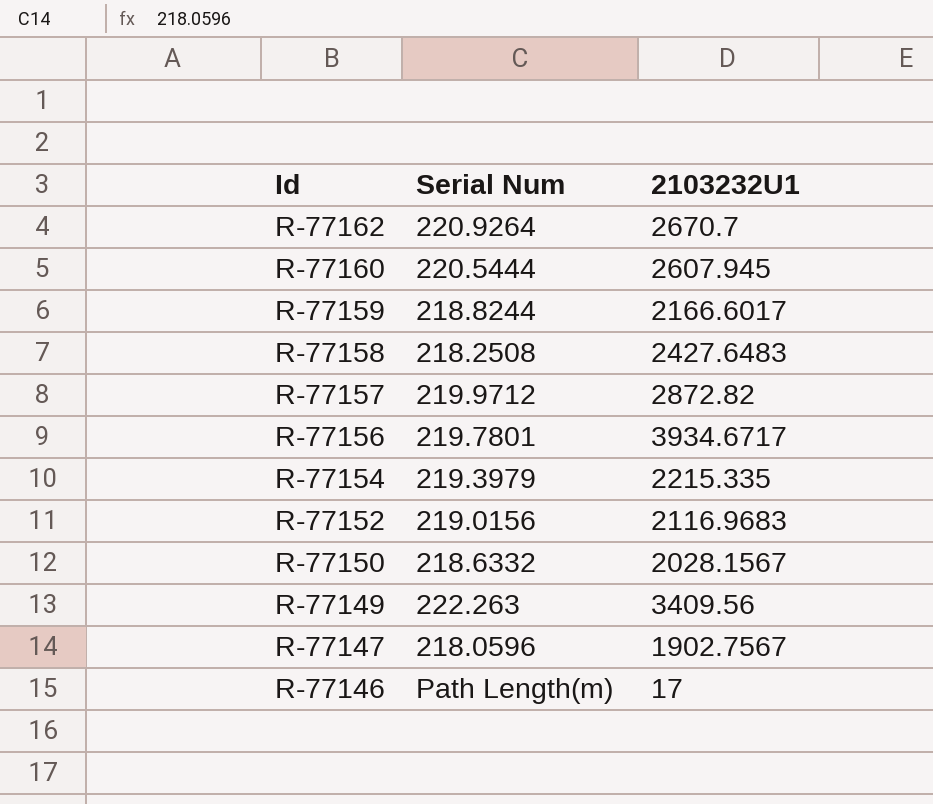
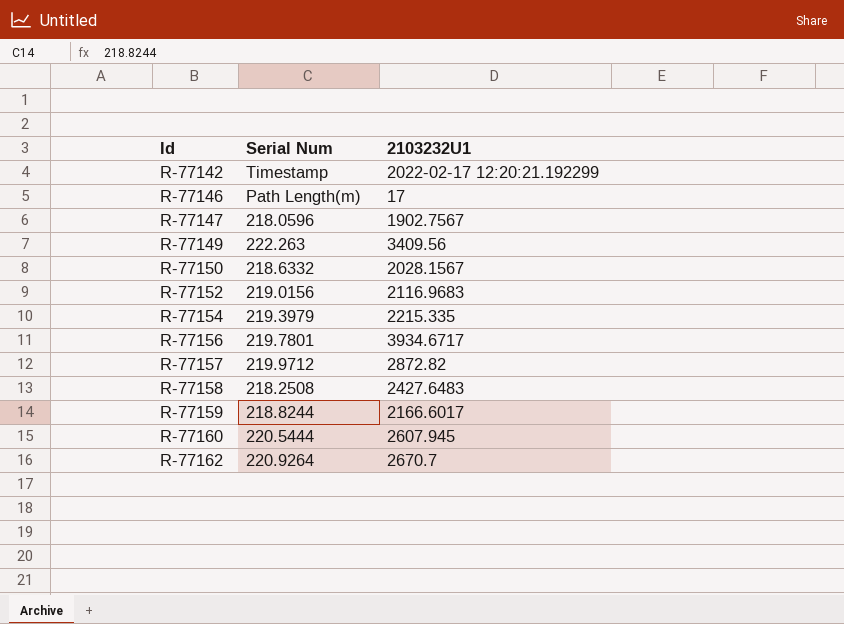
row order: Id descending -> Id ascending
row R-77142: none -> Timestamp | 2022-02-17 12:20:21.192299

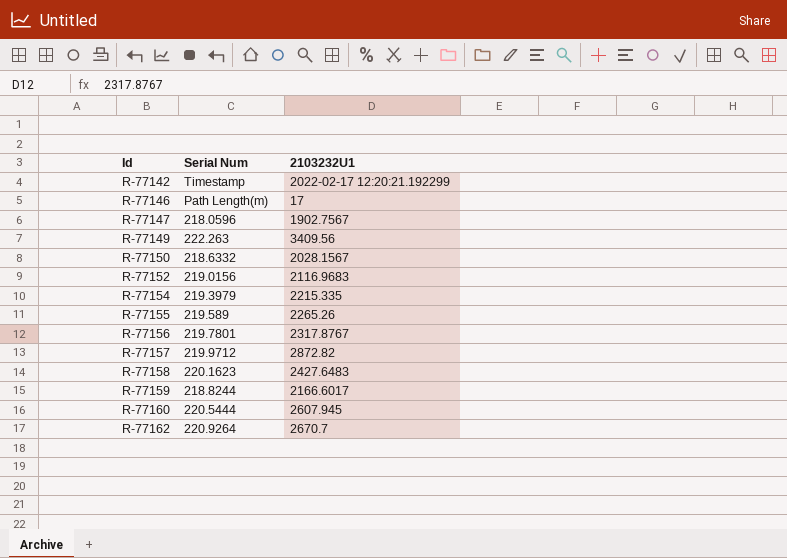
row R-77155: none -> 219.589 | 2265.26
R-77156 | 2103232U1: 3934.6717 -> 2317.8767
R-77158 | Serial Num: 218.2508 -> 220.1623

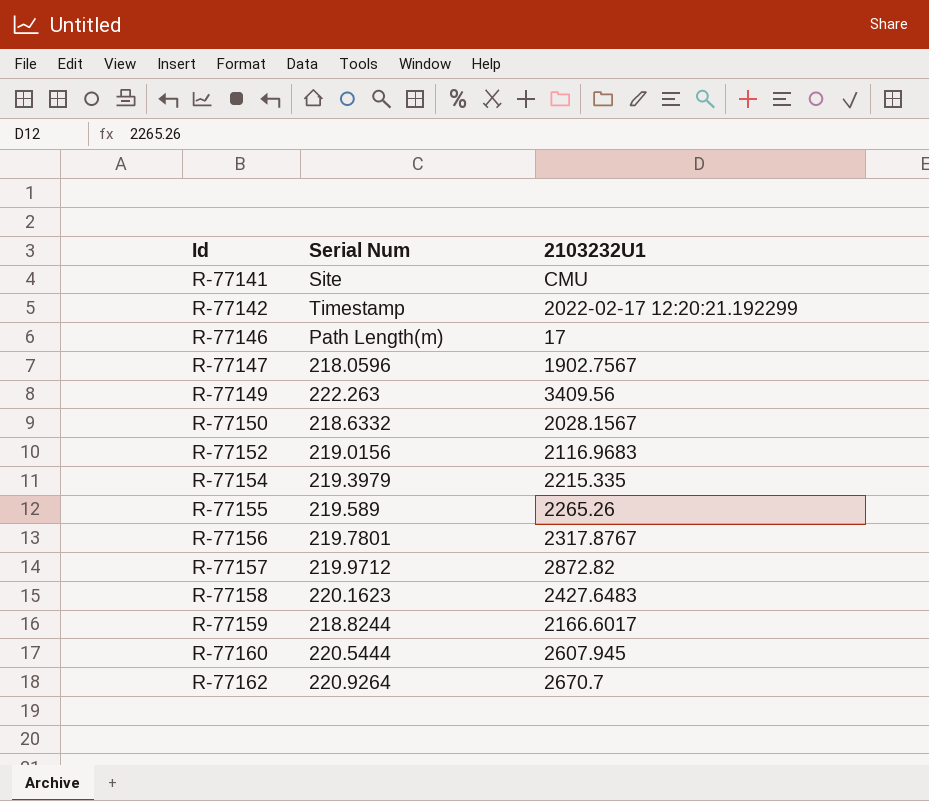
row R-77141: none -> Site | CMU

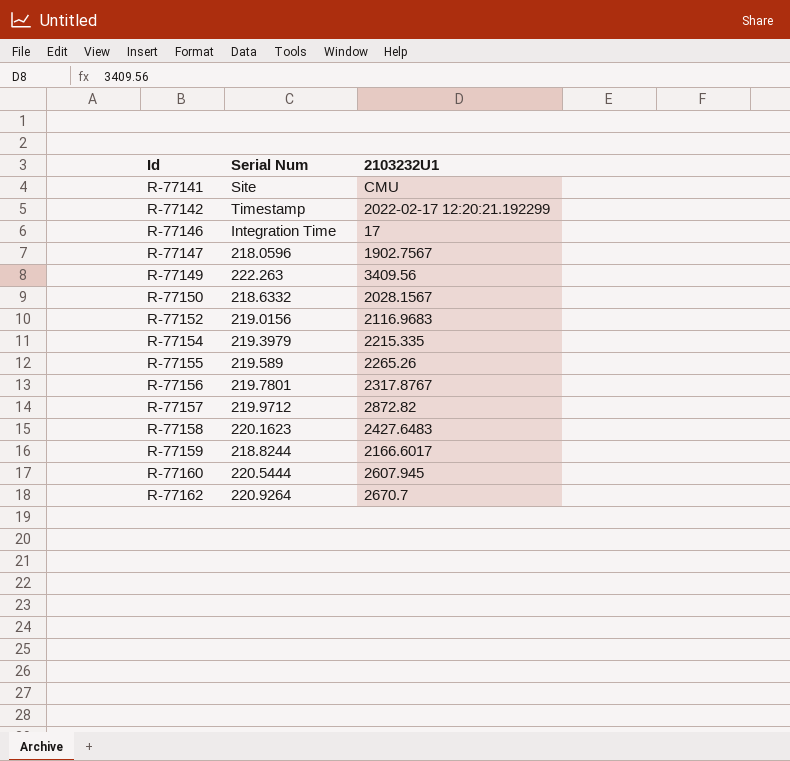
R-77146 | Serial Num: Path Length(m) -> Integration Time

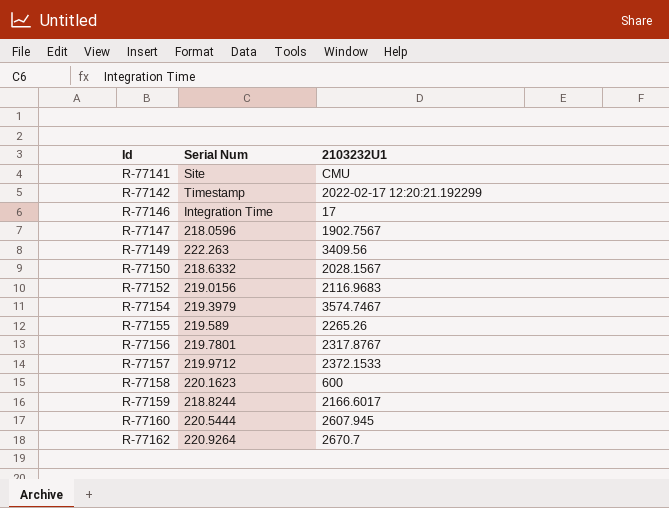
R-77154 | 2103232U1: 2215.335 -> 3574.7467
R-77157 | 2103232U1: 2872.82 -> 2372.1533
R-77158 | 2103232U1: 2427.6483 -> 600

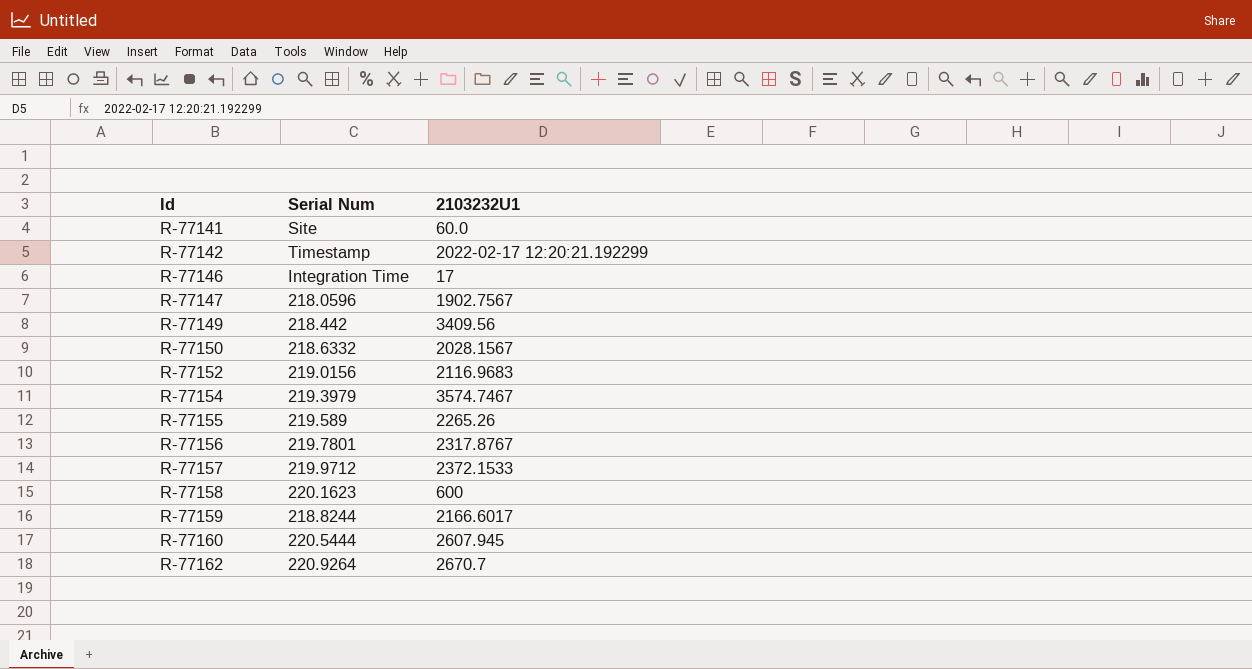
R-77141 | 2103232U1: CMU -> 60.0
R-77149 | Serial Num: 222.263 -> 218.442

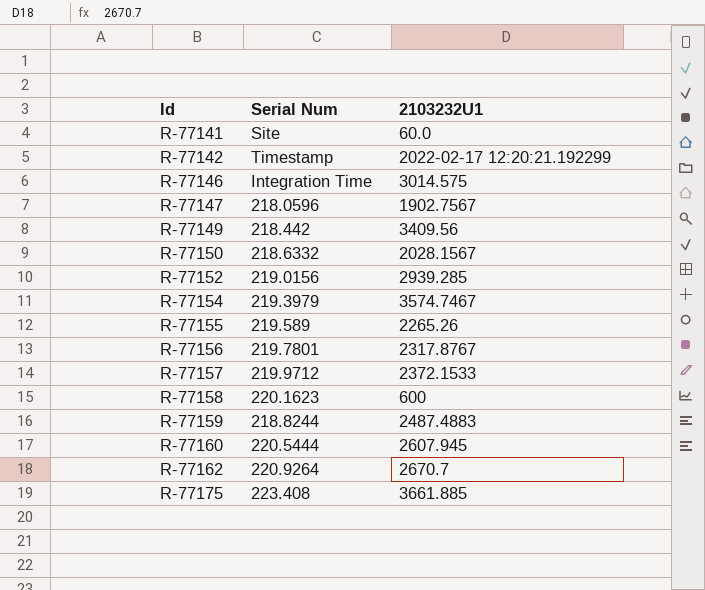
R-77146 | 2103232U1: 17 -> 3014.575
R-77152 | 2103232U1: 2116.9683 -> 2939.285
R-77159 | 2103232U1: 2166.6017 -> 2487.4883
row R-77175: none -> 223.408 | 3661.885

